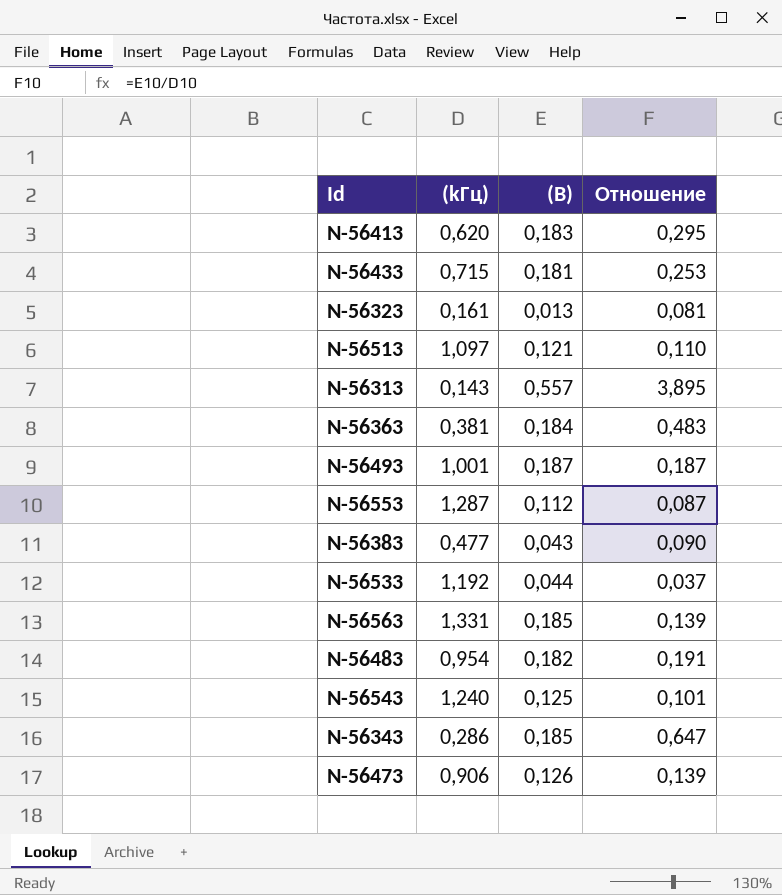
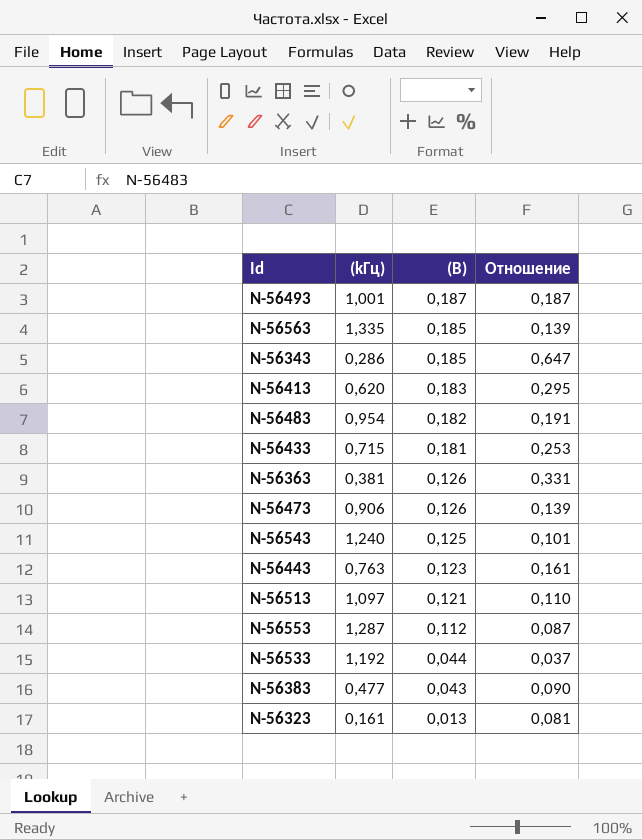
row order: none -> (В) descending
row N-56313: 0,143 | 0,557 | 3,895 -> none
N-56563 | (kГц): 1,331 -> 1,335
N-56363 | (В): 0,184 -> 0,126
N-56363 | Отношение: 0,483 -> 0,331
row N-56443: none -> 0,763 | 0,123 | 0,161

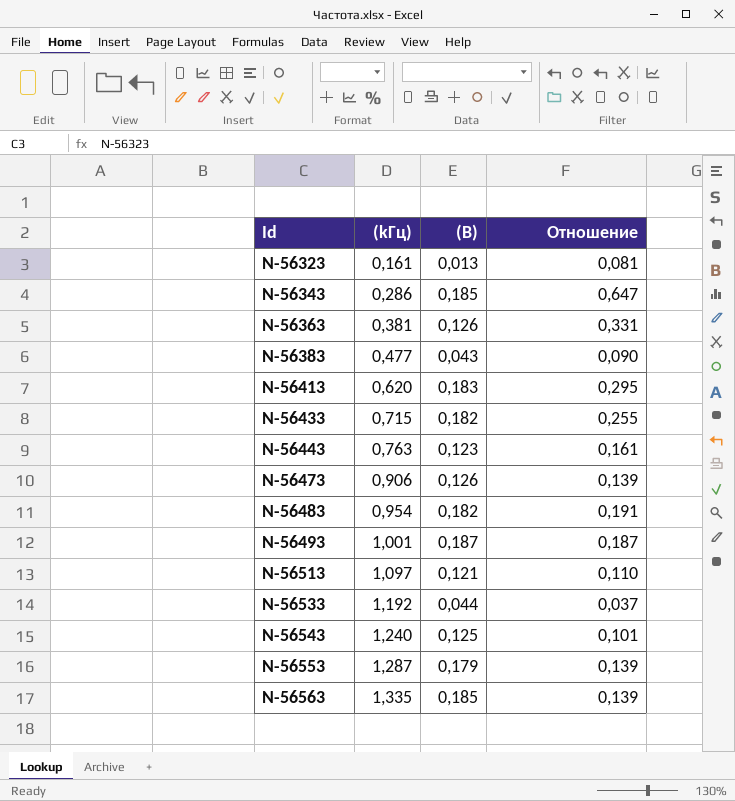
row order: (В) descending -> Id ascending
N-56433 | (В): 0,181 -> 0,182
N-56433 | Отношение: 0,253 -> 0,255
N-56553 | (В): 0,112 -> 0,179
N-56553 | Отношение: 0,087 -> 0,139

